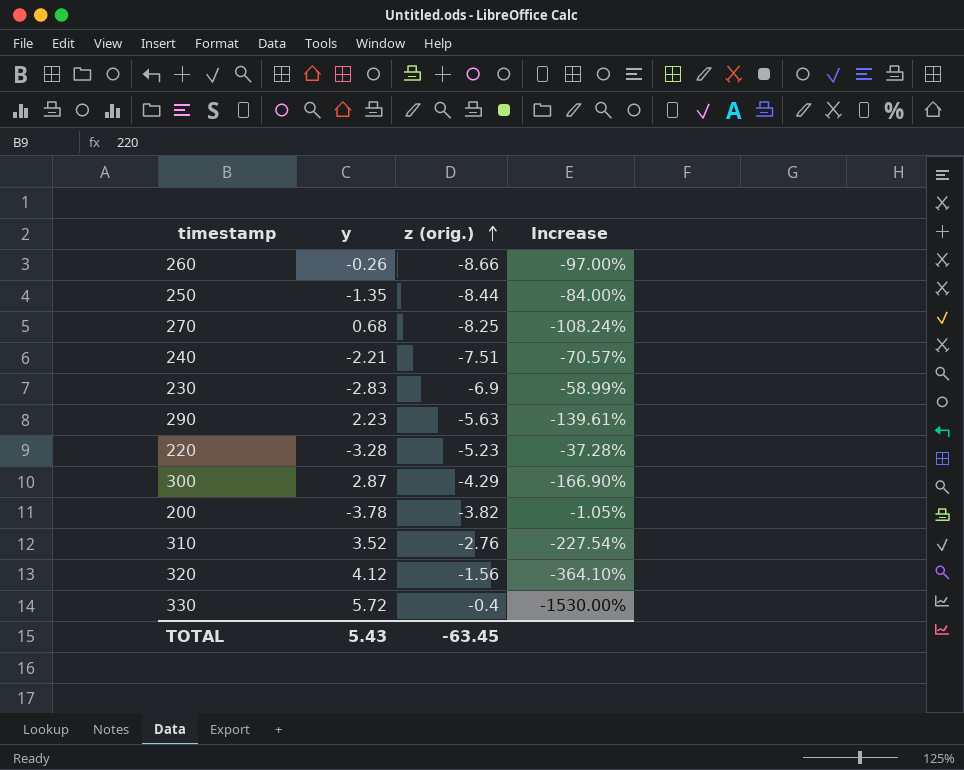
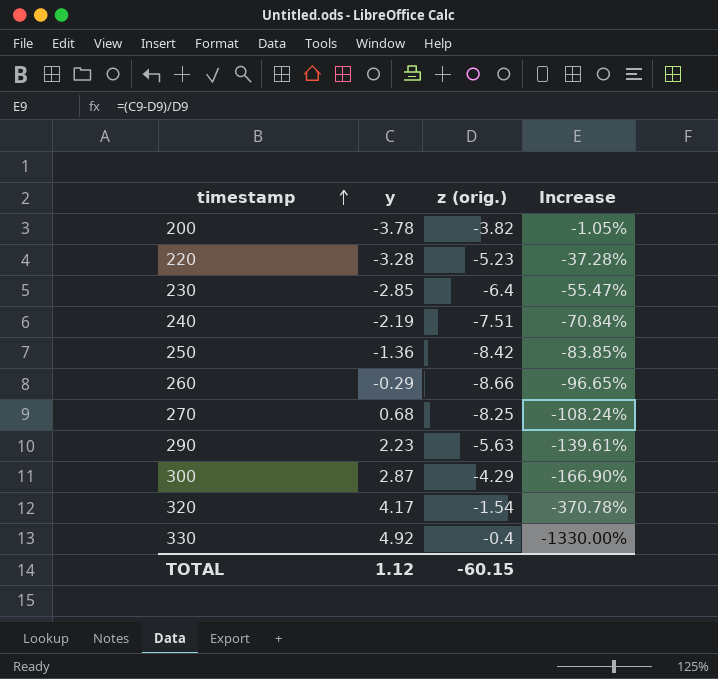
row order: z (orig.) ascending -> timestamp ascending
row 310: 3.52 | -2.76 | -227.54% -> none
230 | y: -2.83 -> -2.85
230 | z (orig.): -6.9 -> -6.4
230 | Increase: -58.99% -> -55.47%
240 | y: -2.21 -> -2.19
240 | Increase: -70.57% -> -70.84%
250 | y: -1.35 -> -1.36
250 | z (orig.): -8.44 -> -8.42
250 | Increase: -84.00% -> -83.85%
260 | y: -0.26 -> -0.29
260 | Increase: -97.00% -> -96.65%
320 | y: 4.12 -> 4.17
320 | z (orig.): -1.56 -> -1.54
320 | Increase: -364.10% -> -370.78%
330 | y: 5.72 -> 4.92
330 | Increase: -1530.00% -> -1330.00%
TOTAL | y: 5.43 -> 1.12
TOTAL | z (orig.): -63.45 -> -60.15

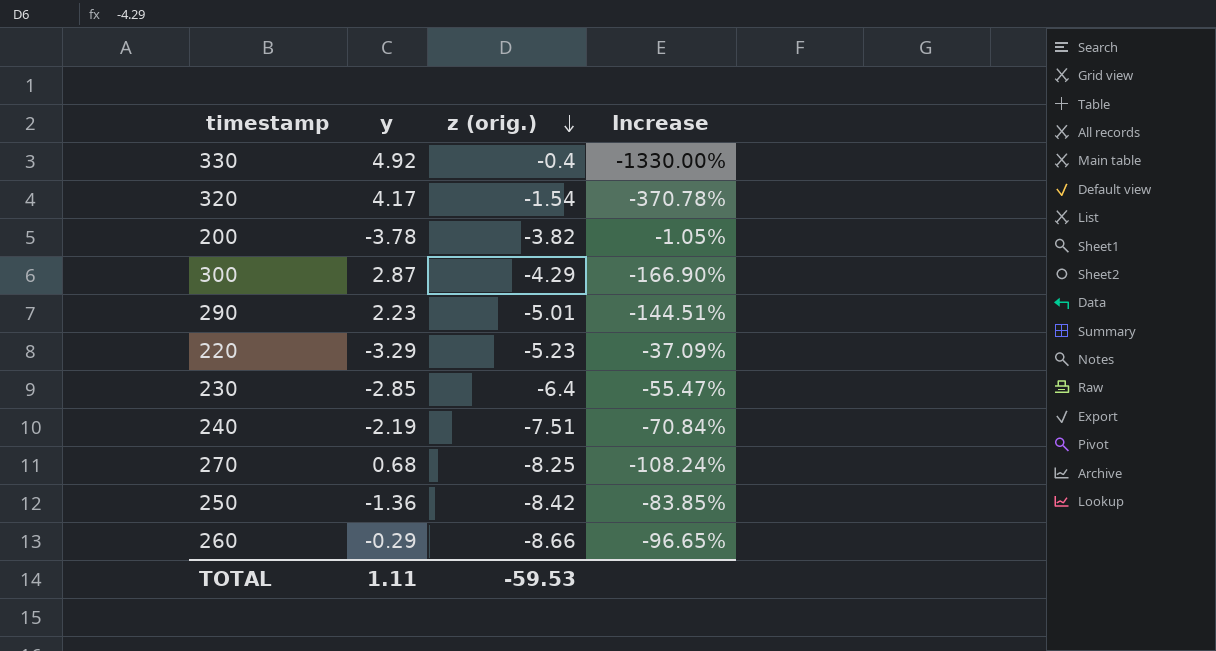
row order: timestamp ascending -> z (orig.) descending
290 | z (orig.): -5.63 -> -5.01
290 | Increase: -139.61% -> -144.51%
220 | y: -3.28 -> -3.29
220 | Increase: -37.28% -> -37.09%
TOTAL | y: 1.12 -> 1.11
TOTAL | z (orig.): -60.15 -> -59.53

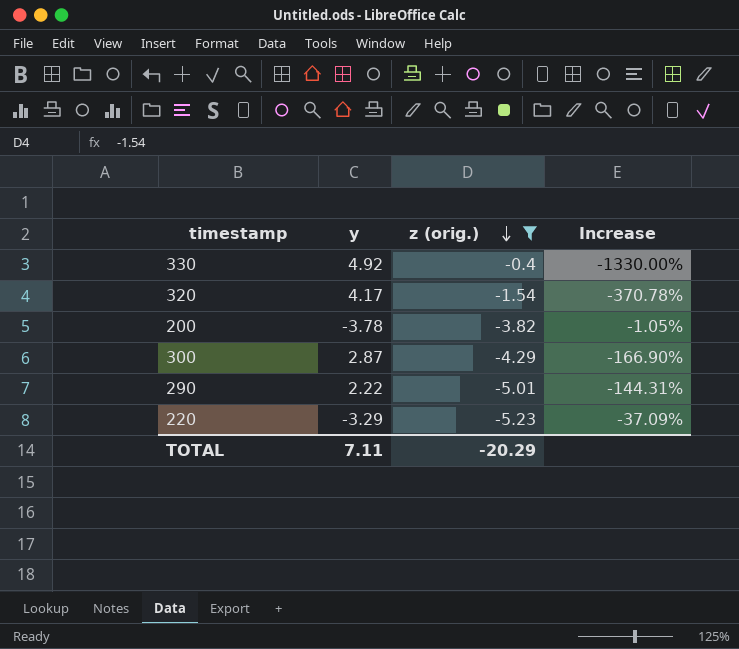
filter: none -> z (orig.) >= -5.23
290 | y: 2.23 -> 2.22
290 | Increase: -144.51% -> -144.31%
TOTAL | y: 1.11 -> 7.11
TOTAL | z (orig.): -59.53 -> -20.29

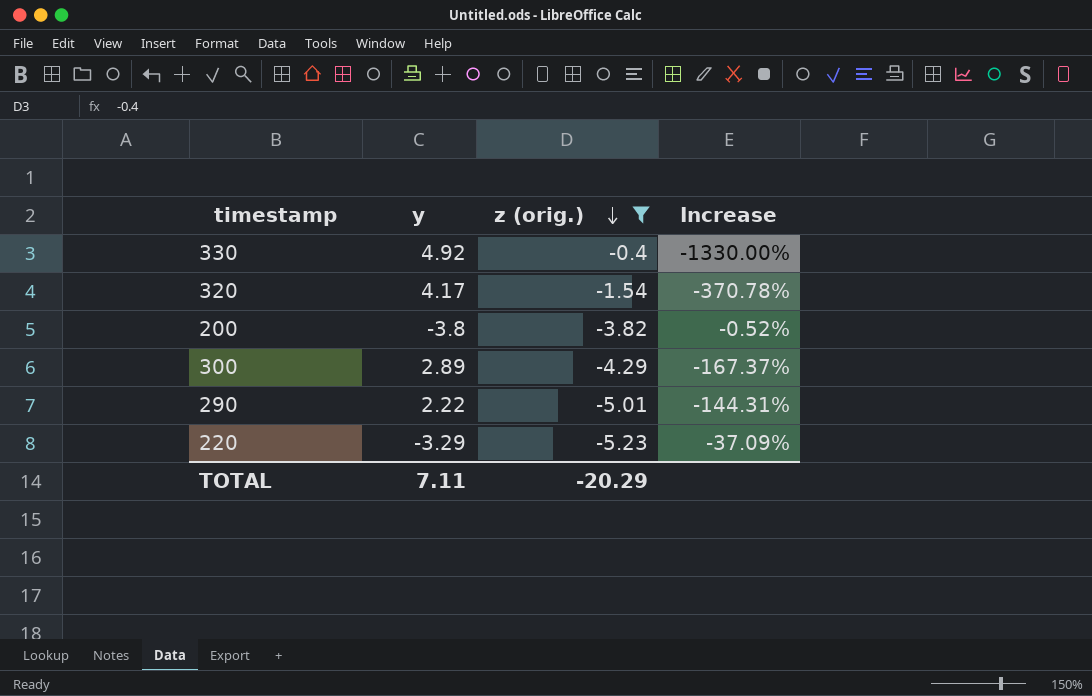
200 | y: -3.78 -> -3.8
200 | Increase: -1.05% -> -0.52%
300 | y: 2.87 -> 2.89
300 | Increase: -166.90% -> -167.37%

